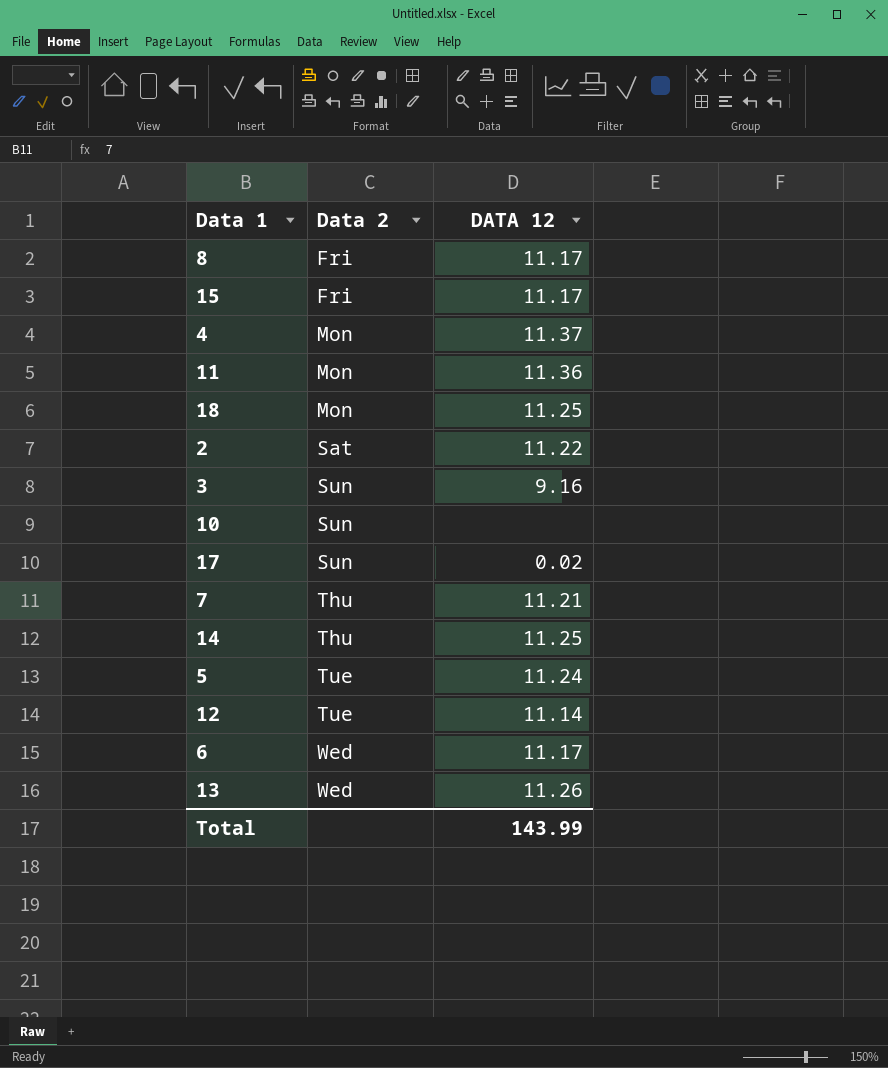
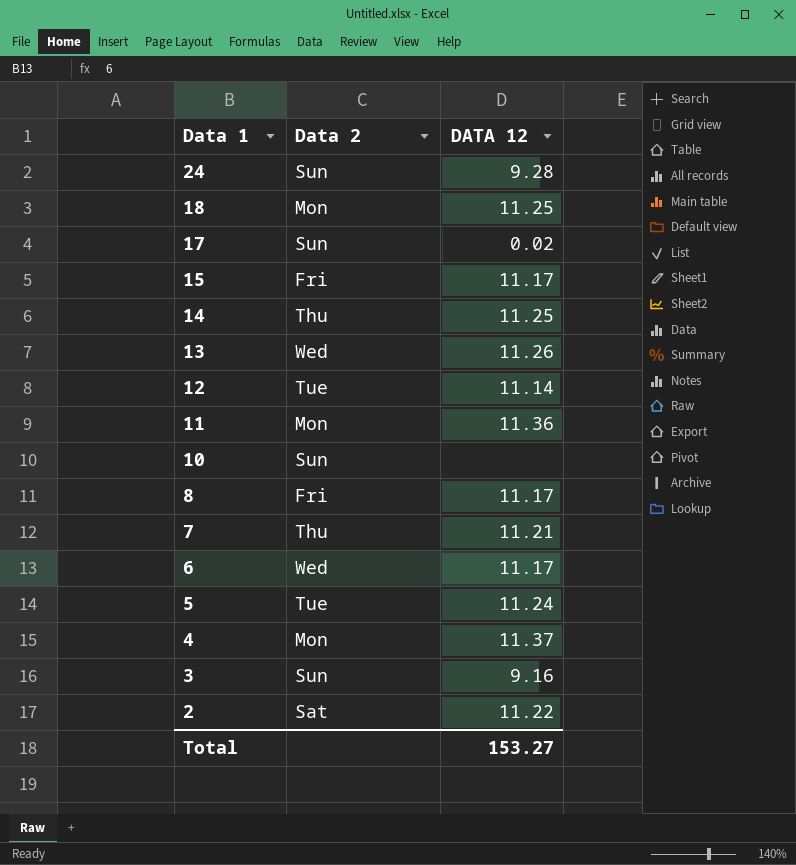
row order: Data 2 ascending -> Data 1 descending
row 24: none -> Sun | 9.28
Total | DATA 12: 143.99 -> 153.27

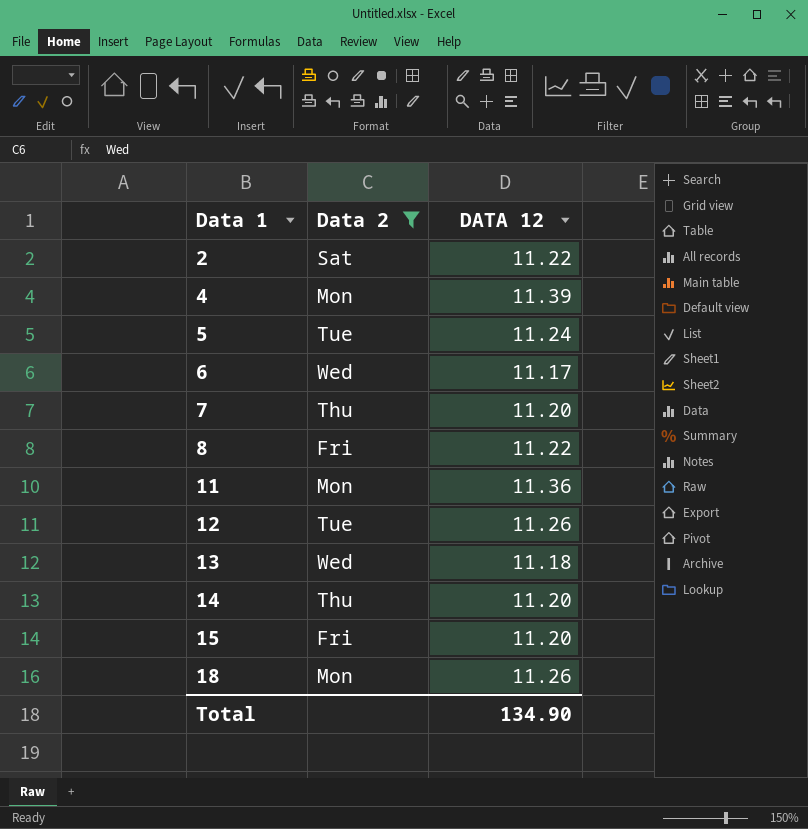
filter: none -> Data 2 != Sun
row order: Data 1 descending -> Data 1 ascending
4 | DATA 12: 11.37 -> 11.39
7 | DATA 12: 11.21 -> 11.20
8 | DATA 12: 11.17 -> 11.22
12 | DATA 12: 11.14 -> 11.26
13 | DATA 12: 11.26 -> 11.18
14 | DATA 12: 11.25 -> 11.20
15 | DATA 12: 11.17 -> 11.20
18 | DATA 12: 11.25 -> 11.26
Total | DATA 12: 153.27 -> 134.90

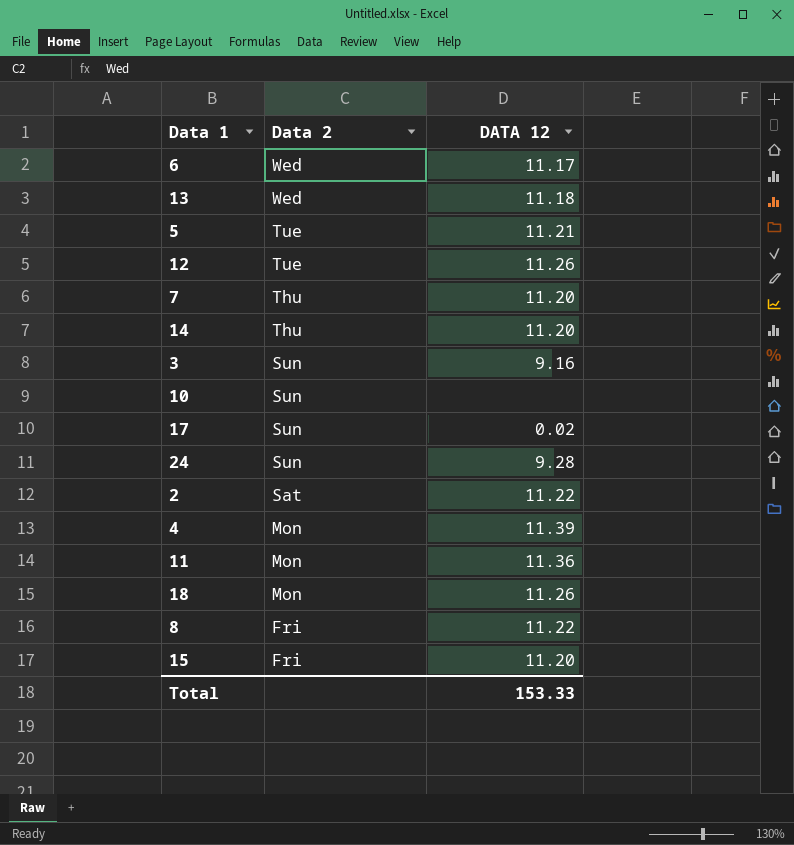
filter: Data 2 != Sun -> none
row order: Data 1 ascending -> Data 2 descending
5 | DATA 12: 11.24 -> 11.21
Total | DATA 12: 134.90 -> 153.33

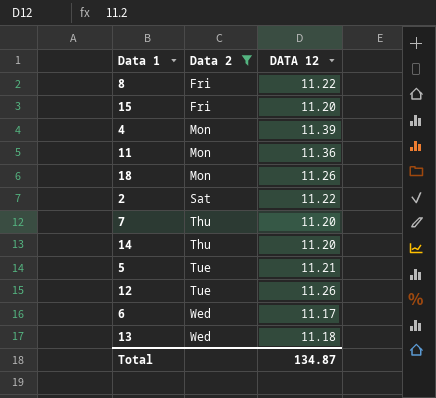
filter: none -> Data 2 != Sun
row order: Data 2 descending -> Data 2 ascending
Total | DATA 12: 153.33 -> 134.87

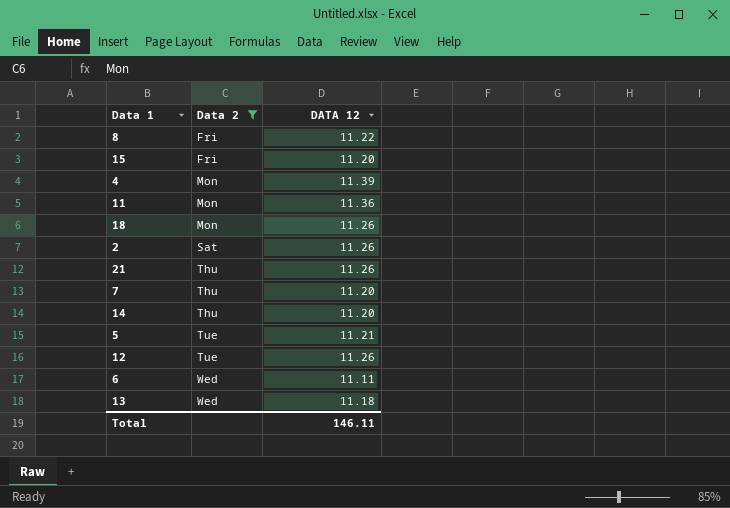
2 | DATA 12: 11.22 -> 11.26
row 21: none -> Thu | 11.26
6 | DATA 12: 11.17 -> 11.11
Total | DATA 12: 134.87 -> 146.11

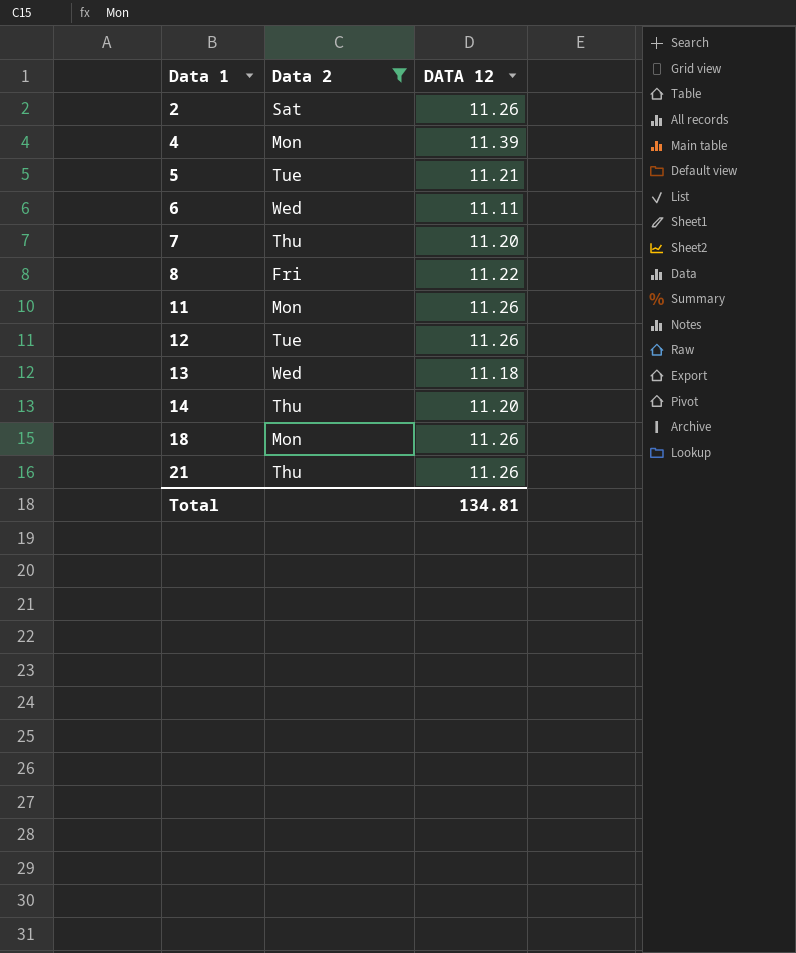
row order: Data 2 ascending -> Data 1 ascending
row 15: Fri | 11.20 -> none
11 | DATA 12: 11.36 -> 11.26
Total | DATA 12: 146.11 -> 134.81

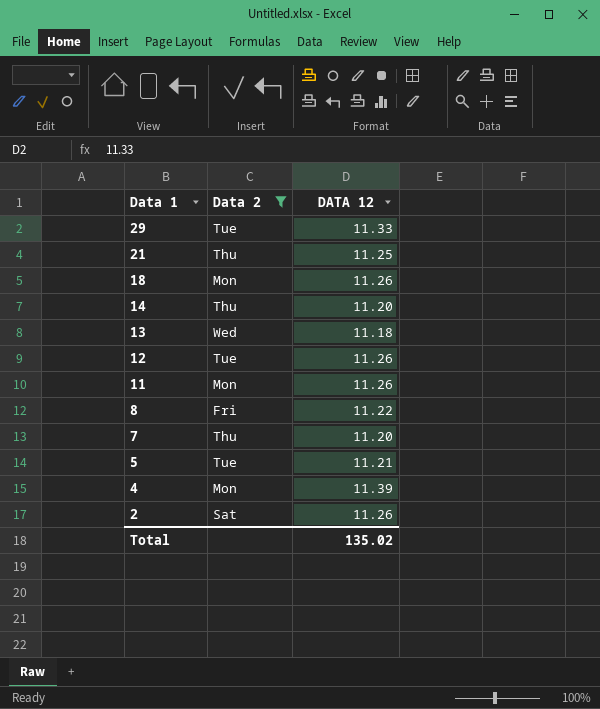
row order: Data 1 ascending -> Data 1 descending
row 6: Wed | 11.11 -> none
row 29: none -> Tue | 11.33
21 | DATA 12: 11.26 -> 11.25
Total | DATA 12: 134.81 -> 135.02

